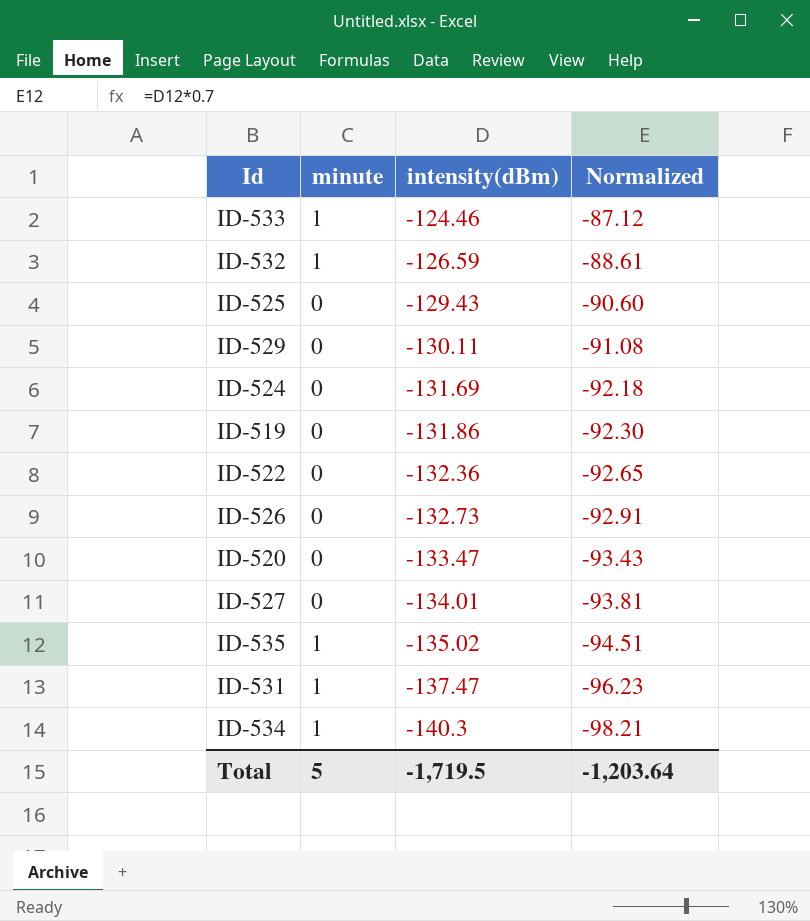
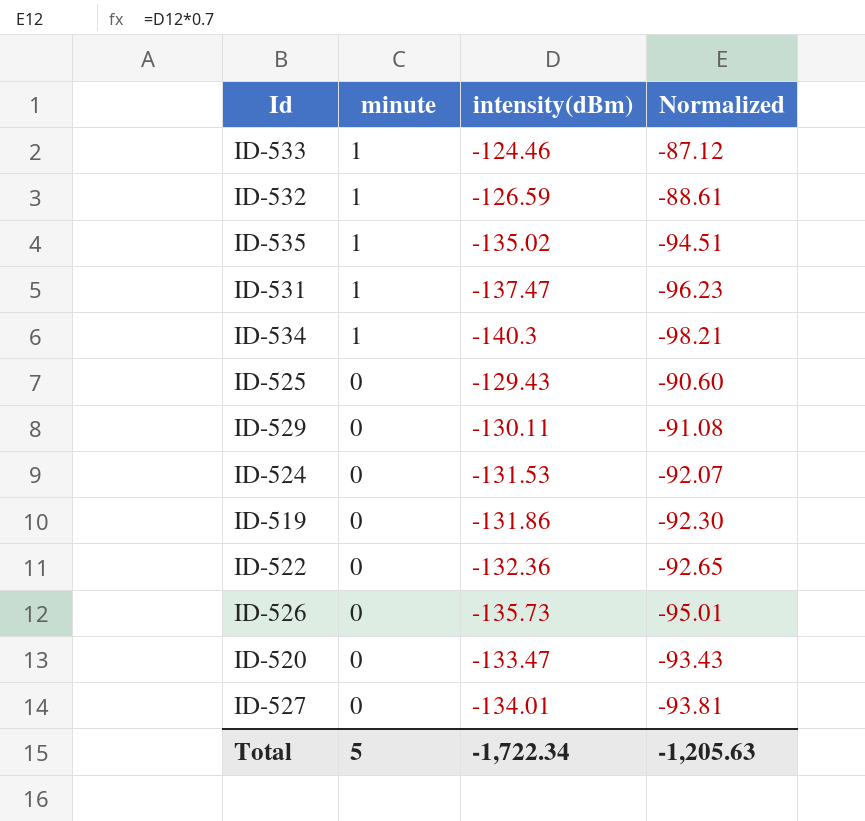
row order: intensity(dBm) descending -> minute descending
ID-524 | intensity(dBm): -131.69 -> -131.53
ID-524 | Normalized: -92.18 -> -92.07
ID-526 | intensity(dBm): -132.73 -> -135.73
ID-526 | Normalized: -92.91 -> -95.01
Total | intensity(dBm): -1,719.5 -> -1,722.34
Total | Normalized: -1,203.64 -> -1,205.63

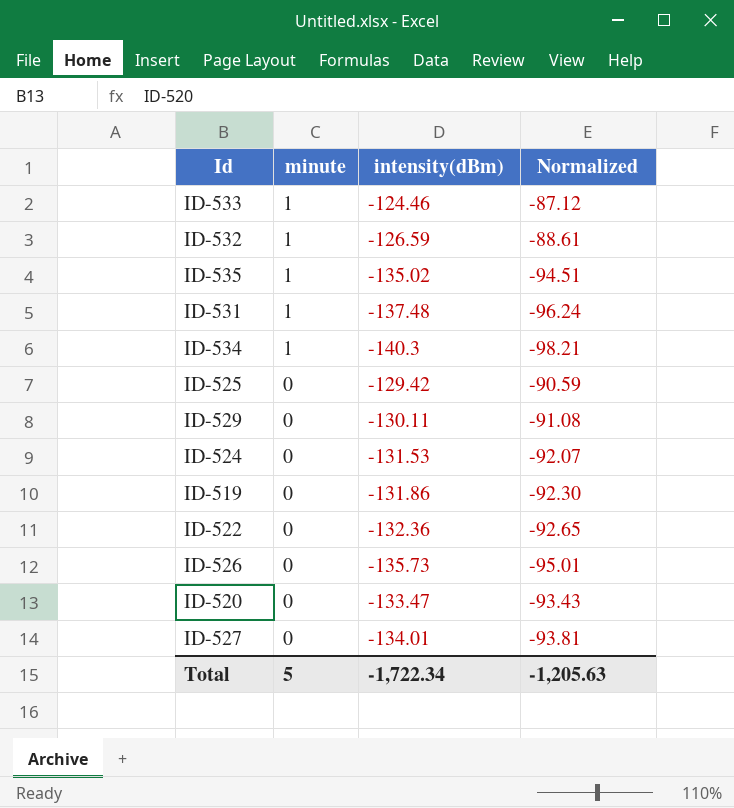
ID-531 | intensity(dBm): -137.47 -> -137.48
ID-531 | Normalized: -96.23 -> -96.24
ID-525 | intensity(dBm): -129.43 -> -129.42
ID-525 | Normalized: -90.60 -> -90.59

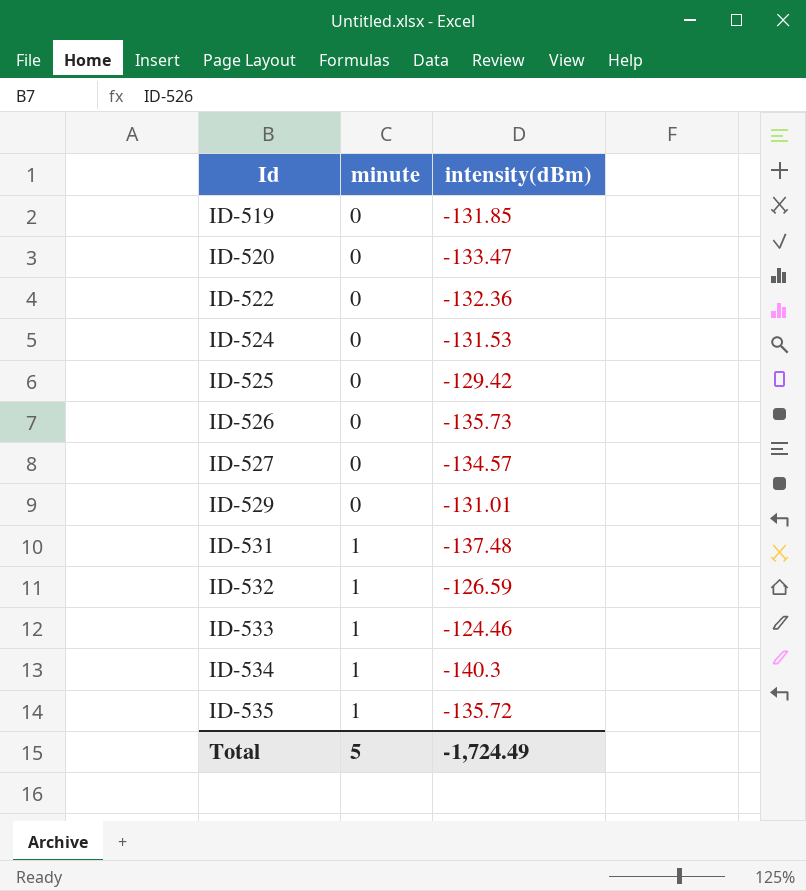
row order: minute descending -> Id ascending
column Normalized | formula: [intensity(dBm)] * 0.7 -> none
ID-519 | intensity(dBm): -131.86 -> -131.85
ID-527 | intensity(dBm): -134.01 -> -134.57
ID-529 | intensity(dBm): -130.11 -> -131.01
ID-535 | intensity(dBm): -135.02 -> -135.72
Total | intensity(dBm): -1,722.34 -> -1,724.49

